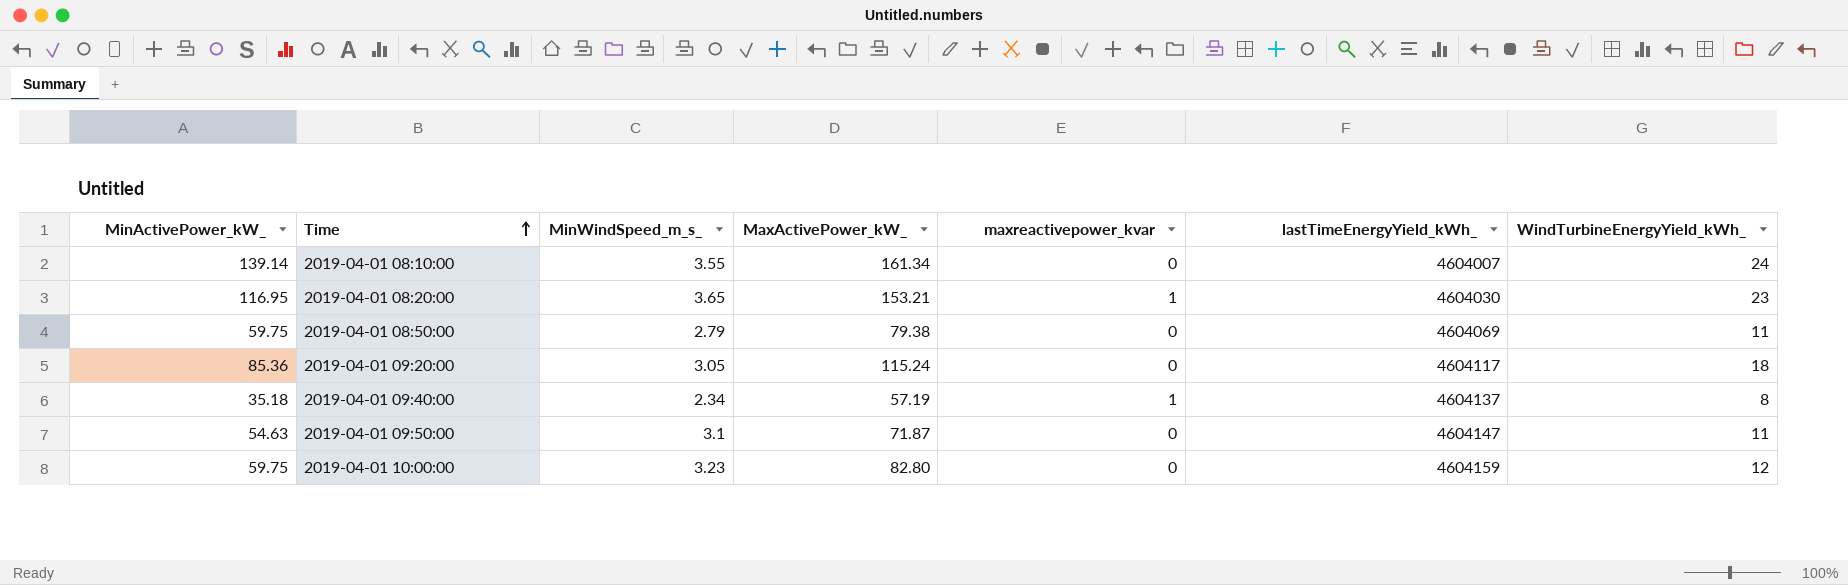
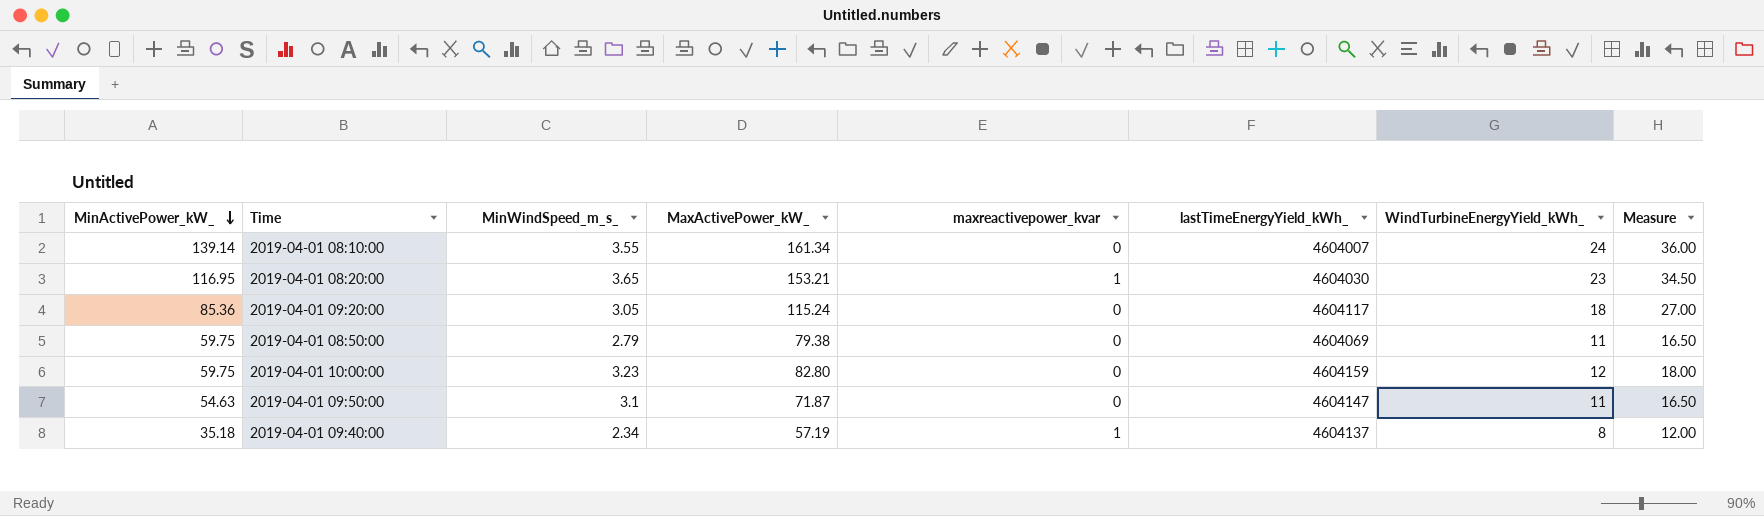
row order: Time ascending -> MinActivePower_kW_ descending
column Measure | formula: none -> [WindTurbineEnergyYield_kWh_] * 1.5

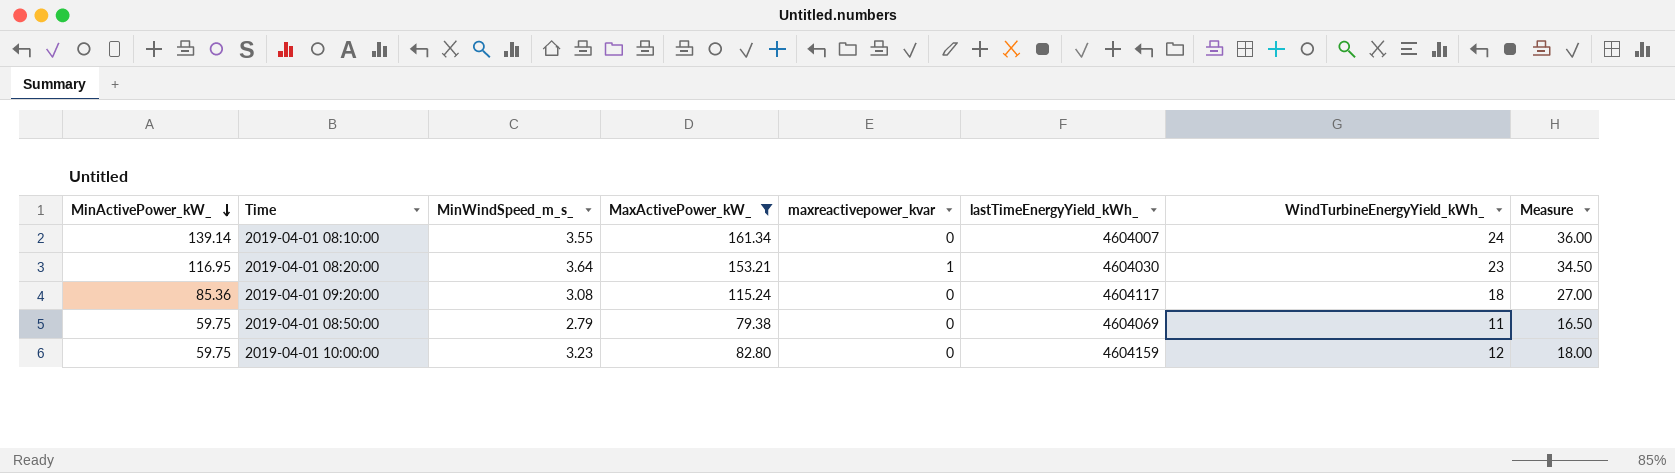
filter: none -> MaxActivePower_kW_ >= 79.38
2019-04-01 08:20:00 | MinWindSpeed_m_s_: 3.65 -> 3.64
2019-04-01 09:20:00 | MinWindSpeed_m_s_: 3.05 -> 3.08

